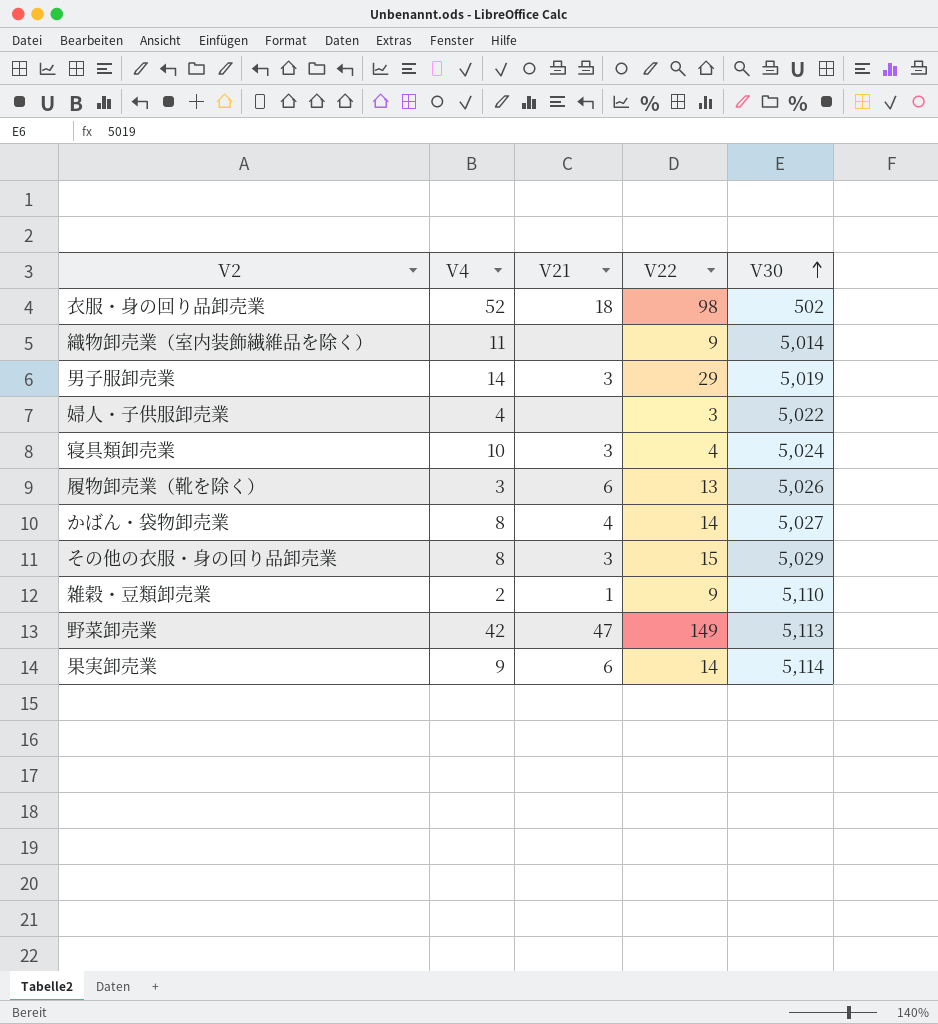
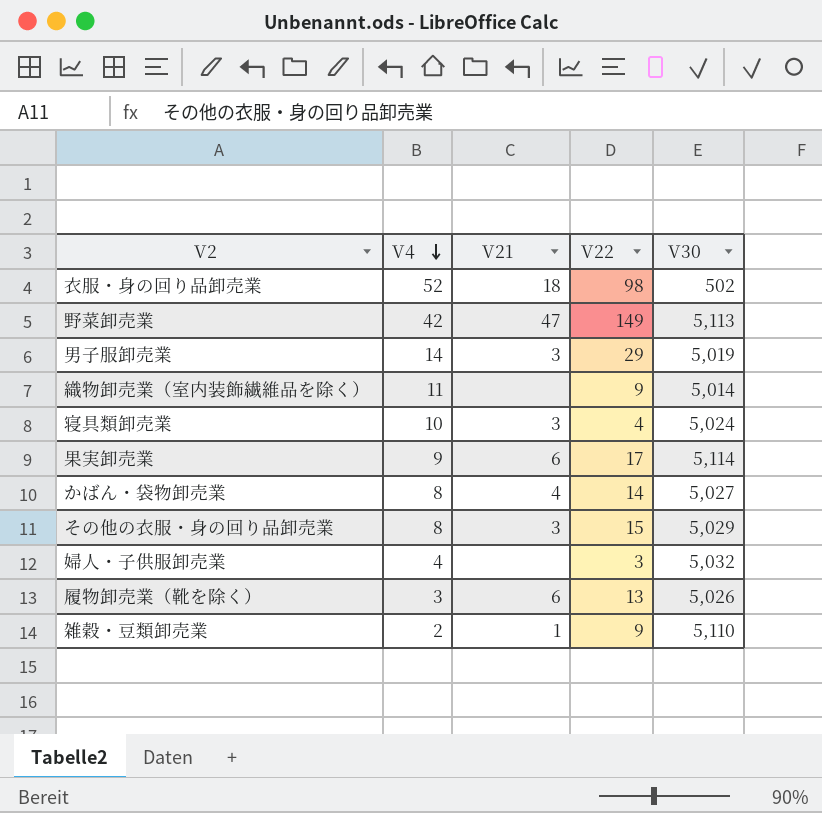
row order: V30 ascending -> V4 descending
果実卸売業 | V22: 14 -> 17
婦人・子供服卸売業 | V30: 5,022 -> 5,032

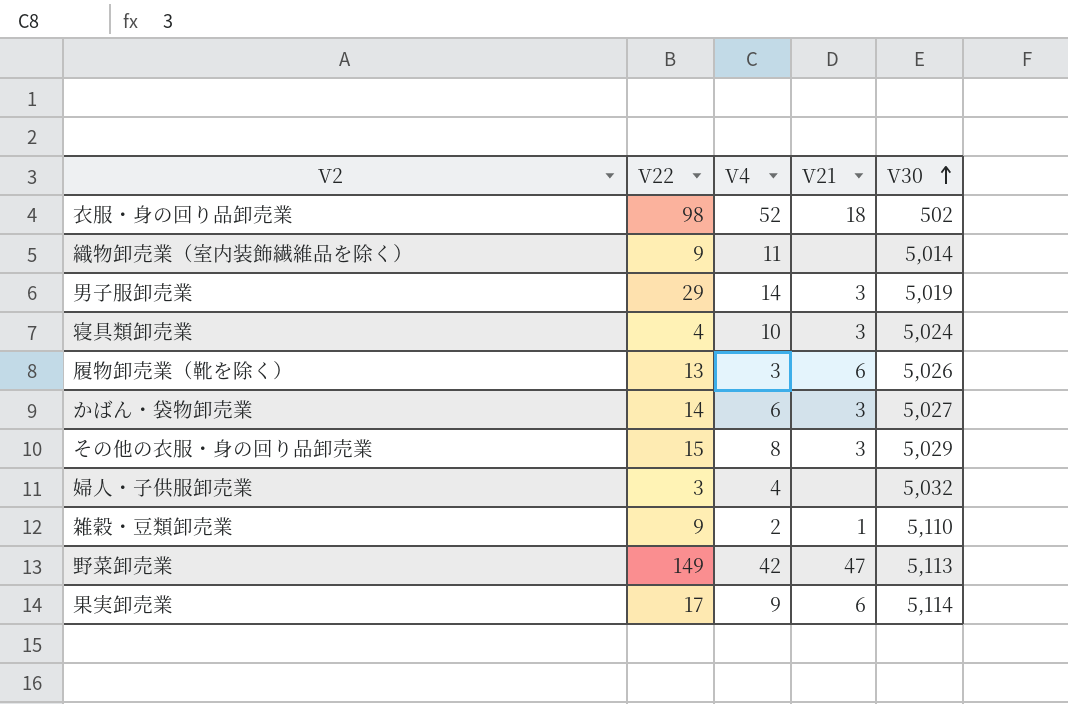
row order: V4 descending -> V30 ascending
column V22 | position: 4 -> 2
かばん・袋物卸売業 | V4: 8 -> 6
かばん・袋物卸売業 | V21: 4 -> 3

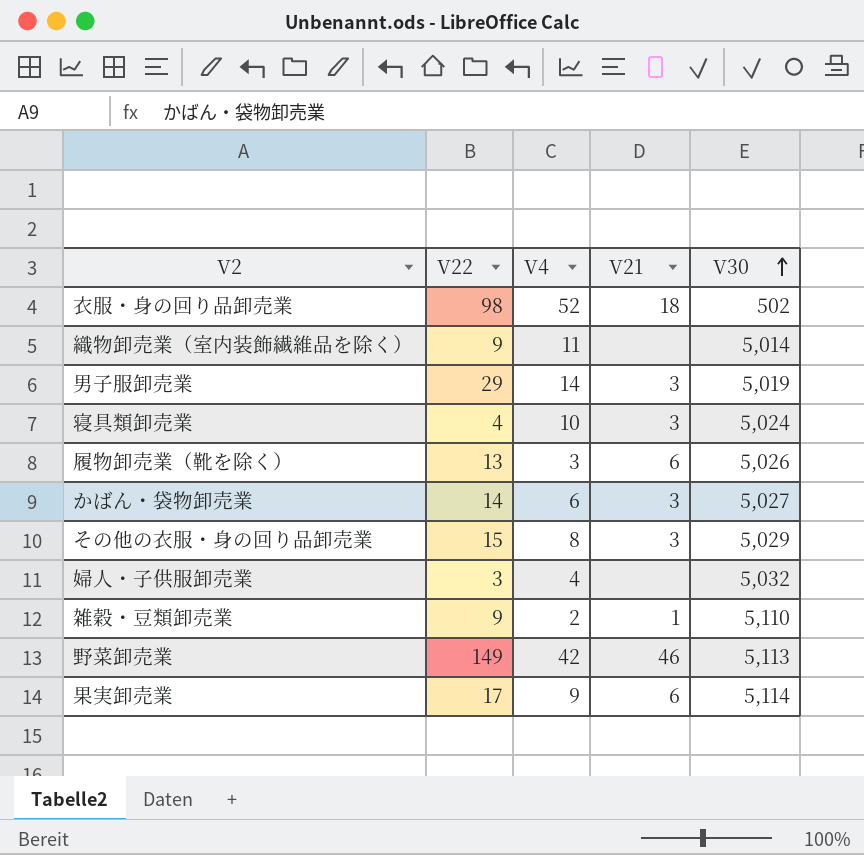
野菜卸売業 | V21: 47 -> 46

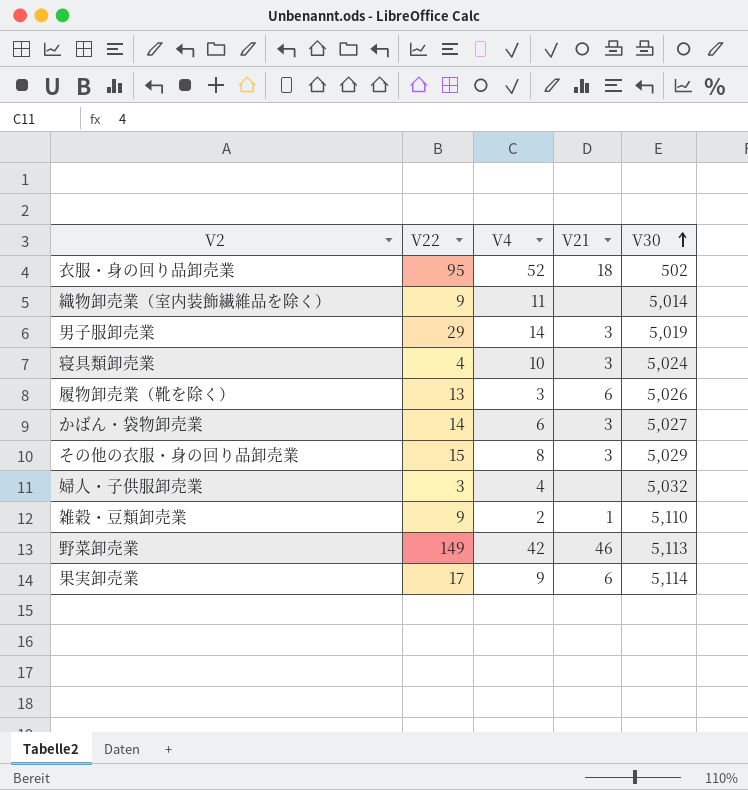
衣服・身の回り品卸売業 | V22: 98 -> 95

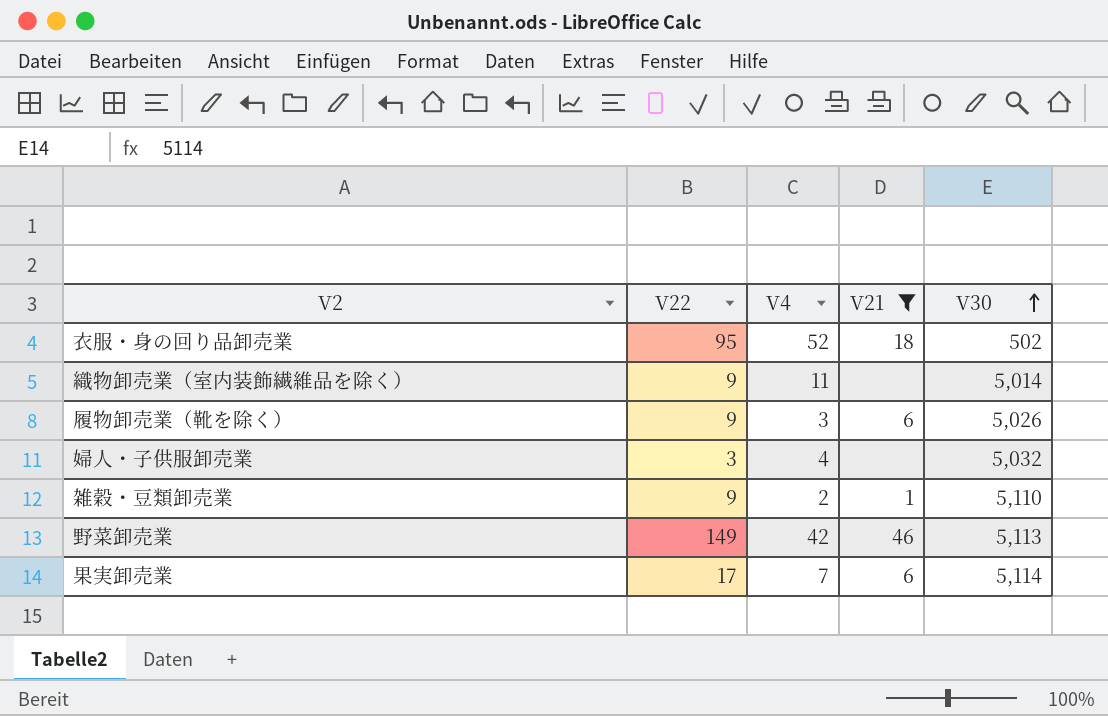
filter: none -> V21 != 3
履物卸売業（靴を除く） | V22: 13 -> 9
果実卸売業 | V4: 9 -> 7

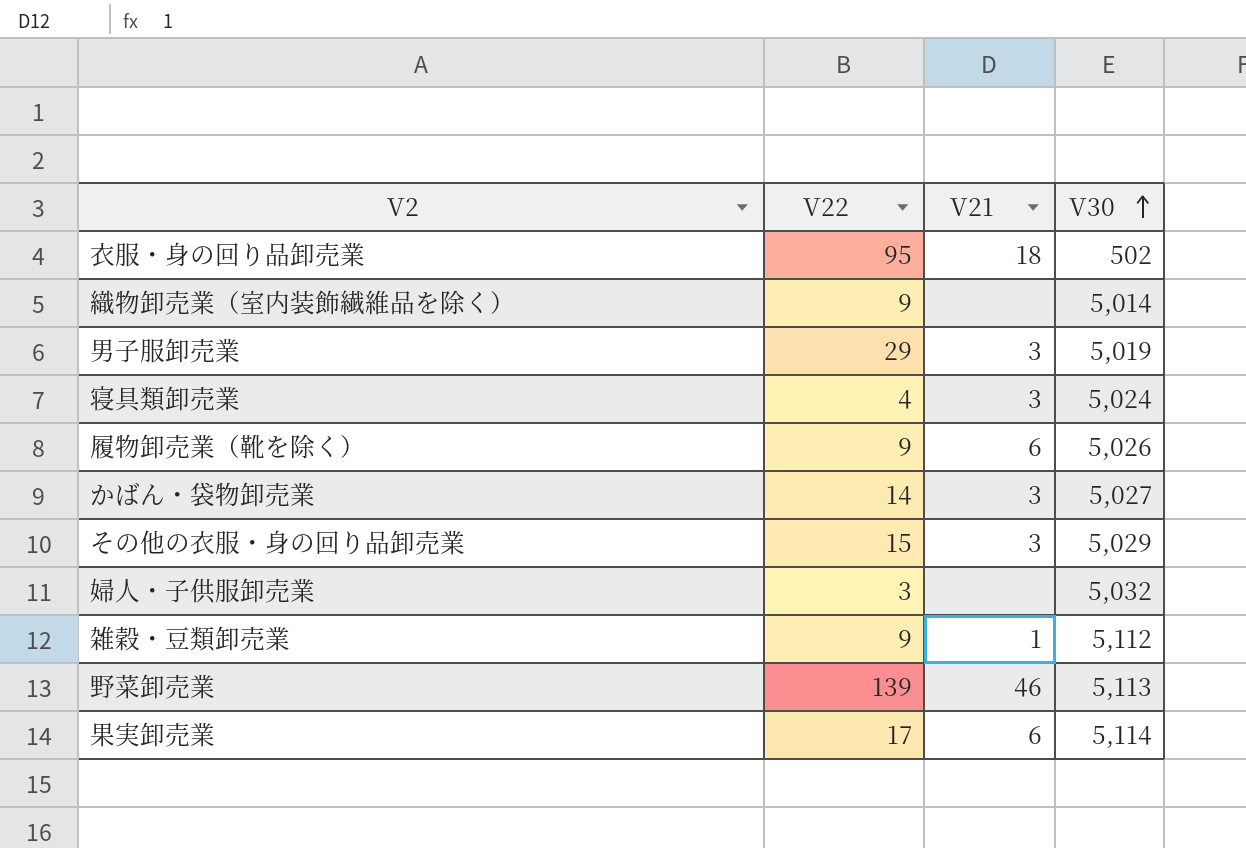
filter: V21 != 3 -> none
column V4 | position: 3 -> none
雑穀・豆類卸売業 | V30: 5,110 -> 5,112
野菜卸売業 | V22: 149 -> 139

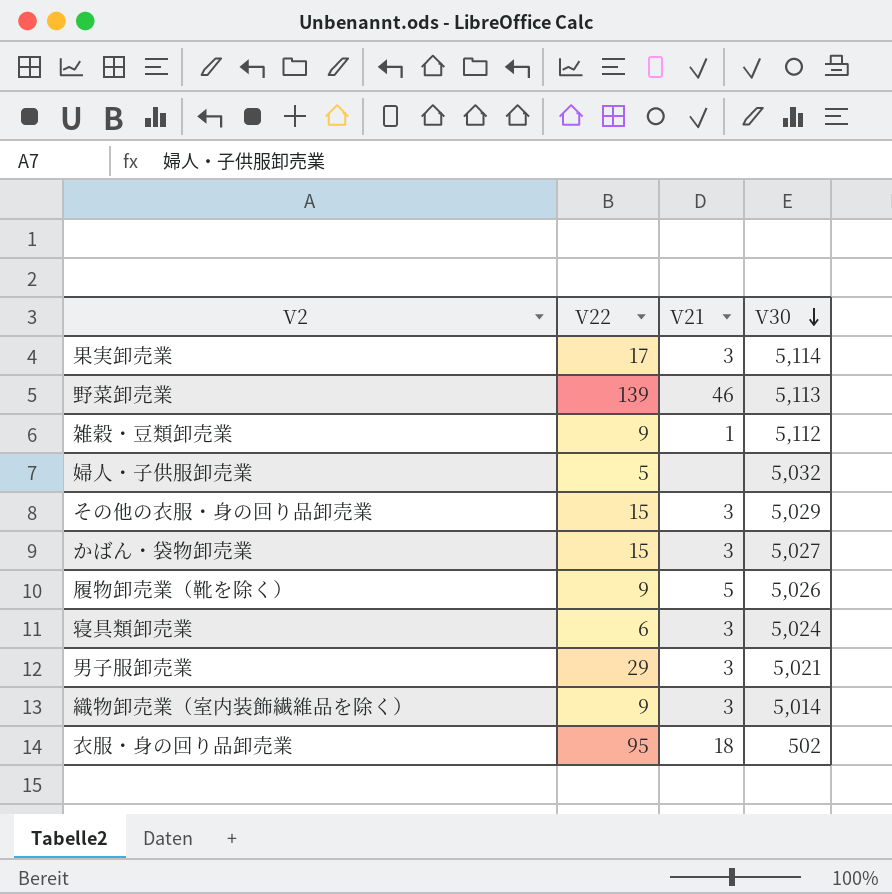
row order: V30 ascending -> V30 descending
果実卸売業 | V21: 6 -> 3
婦人・子供服卸売業 | V22: 3 -> 5
かばん・袋物卸売業 | V22: 14 -> 15
履物卸売業（靴を除く） | V21: 6 -> 5
寝具類卸売業 | V22: 4 -> 6
男子服卸売業 | V30: 5,019 -> 5,021
織物卸売業（室内装飾繊維品を除く） | V21: none -> 3

